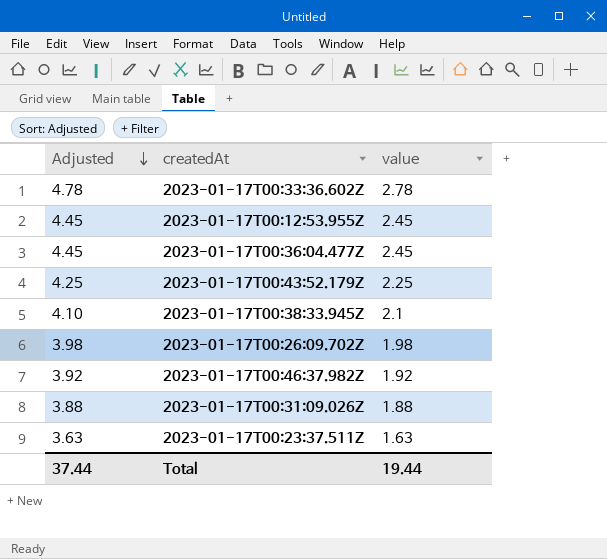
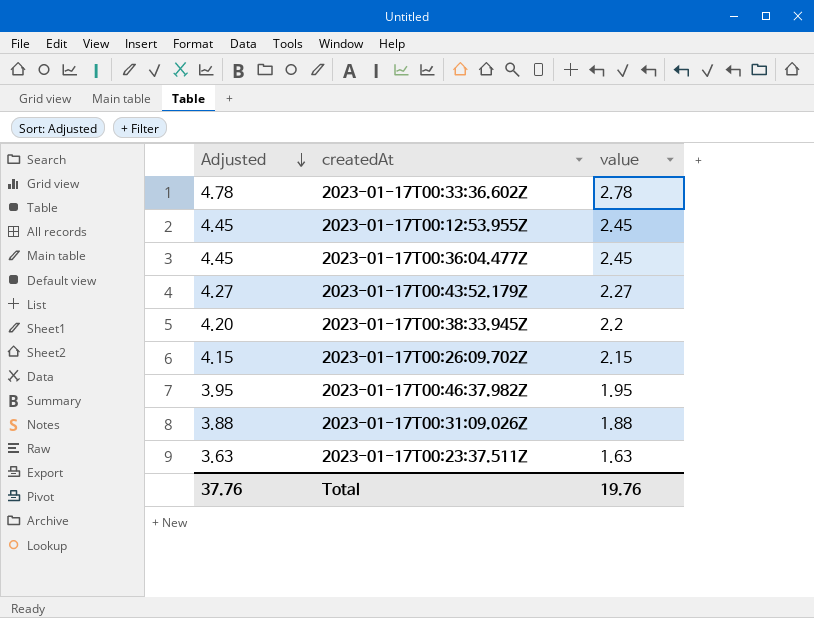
2023-01-17T00:43:52.179Z | Adjusted: 4.25 -> 4.27
2023-01-17T00:43:52.179Z | value: 2.25 -> 2.27
2023-01-17T00:38:33.945Z | Adjusted: 4.10 -> 4.20
2023-01-17T00:38:33.945Z | value: 2.1 -> 2.2
2023-01-17T00:26:09.702Z | Adjusted: 3.98 -> 4.15
2023-01-17T00:26:09.702Z | value: 1.98 -> 2.15
2023-01-17T00:46:37.982Z | Adjusted: 3.92 -> 3.95
2023-01-17T00:46:37.982Z | value: 1.92 -> 1.95
Total | Adjusted: 37.44 -> 37.76
Total | value: 19.44 -> 19.76

